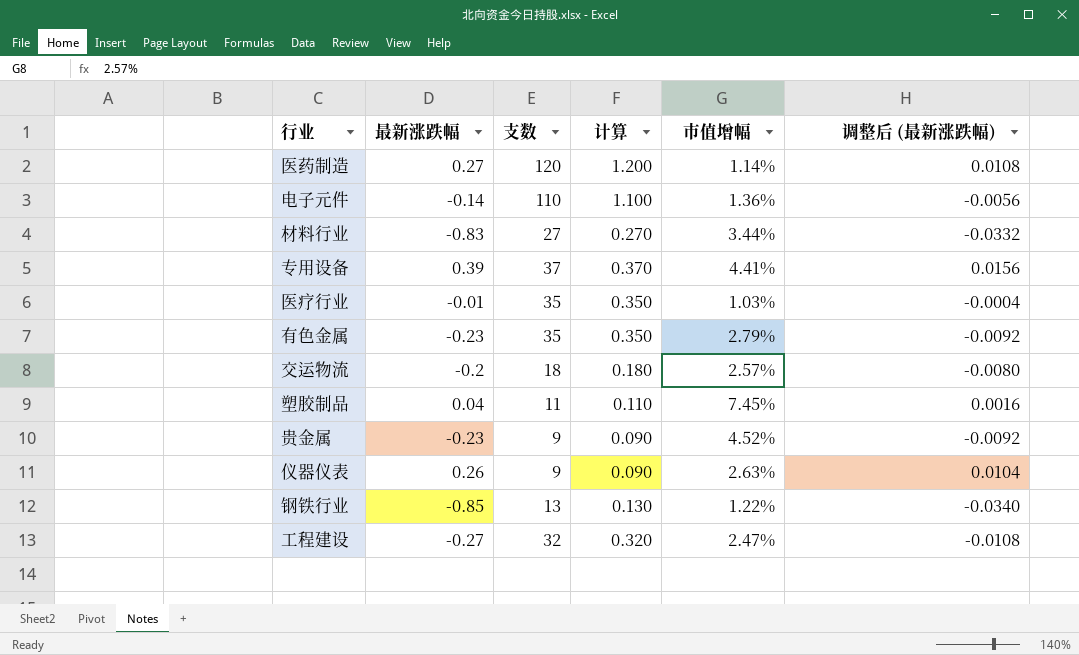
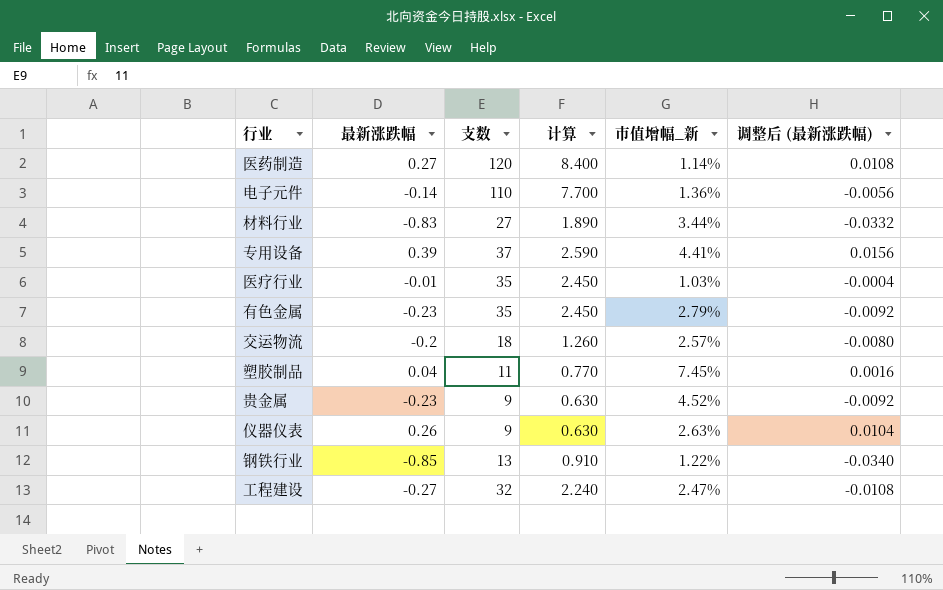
column 计算 | formula: [支数] * 0.01 -> [支数] * 0.07
column name: 市值增幅 -> 市值增幅_新

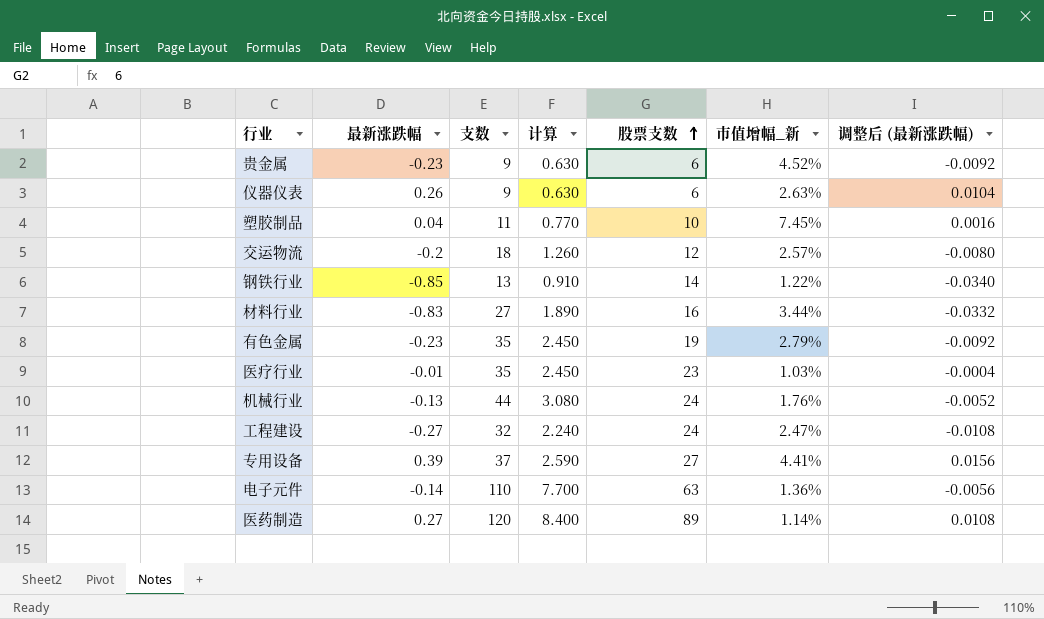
row order: none -> 股票支数 ascending
column 股票支数 | position: none -> 5
row 机械行业: none -> -0.13 | 44 | 3.080 | 24 | 1.76% | -0.0052

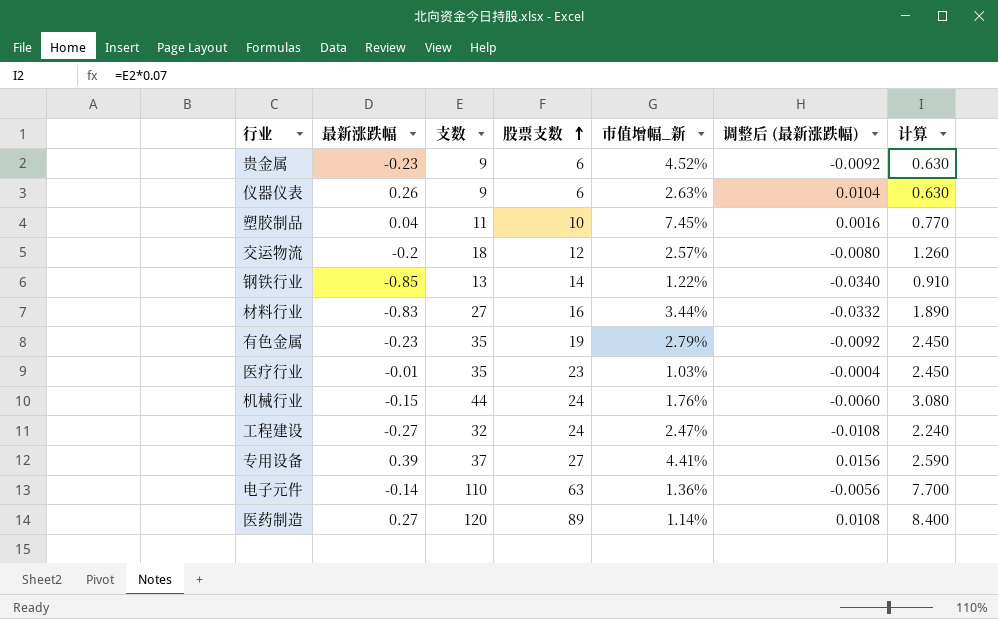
column 计算 | position: 4 -> 7
机械行业 | 最新涨跌幅: -0.13 -> -0.15
机械行业 | 调整后 (最新涨跌幅): -0.0052 -> -0.0060

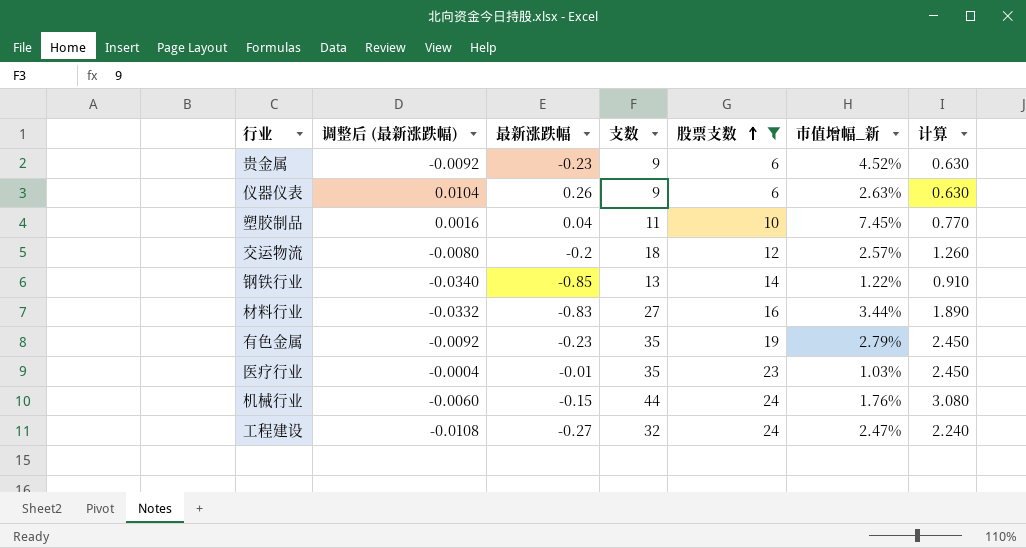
filter: none -> 股票支数 <= 24
column 调整后 (最新涨跌幅) | position: 6 -> 2

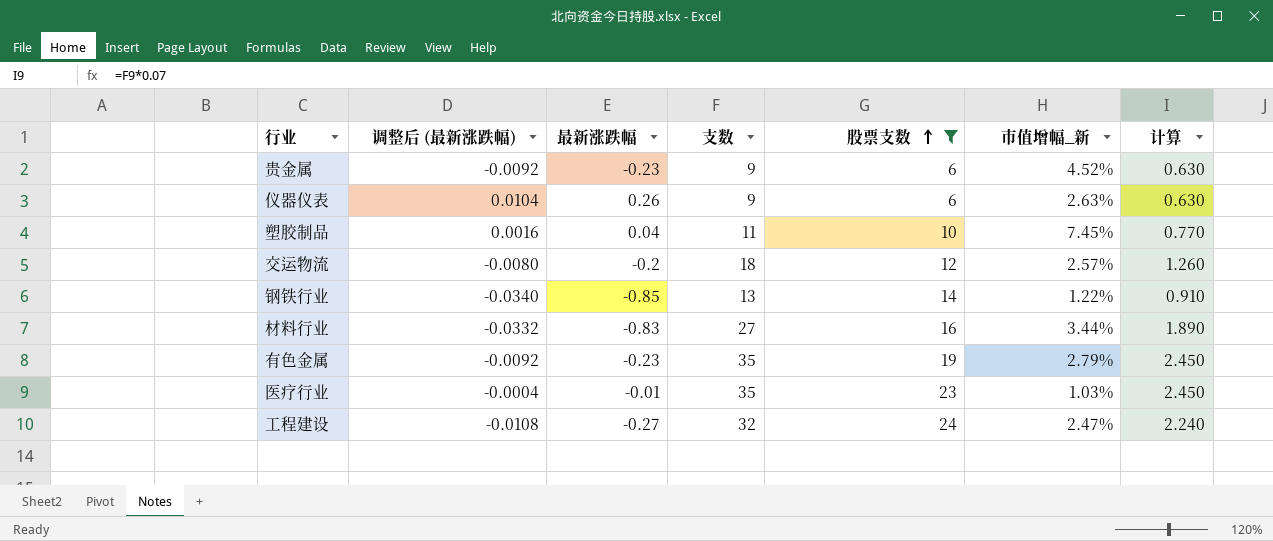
row 机械行业: -0.0060 | -0.15 | 44 | 24 | 1.76% | 3.080 -> none

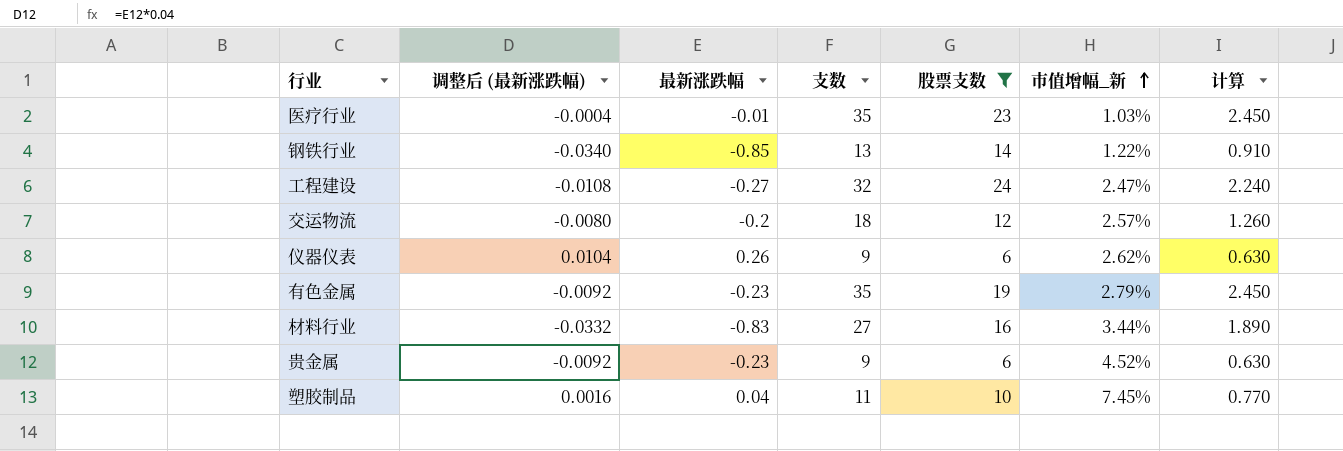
row order: 股票支数 ascending -> 市值增幅_新 ascending
仪器仪表 | 市值增幅_新: 2.63% -> 2.62%

